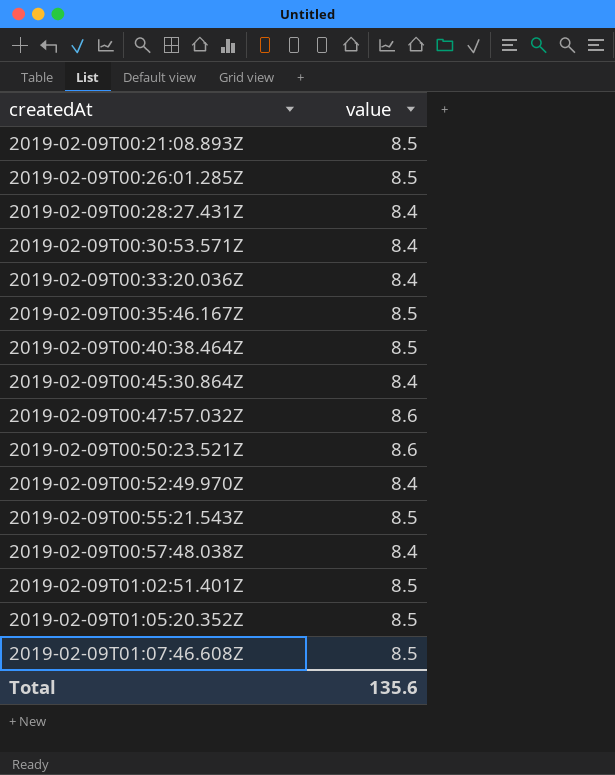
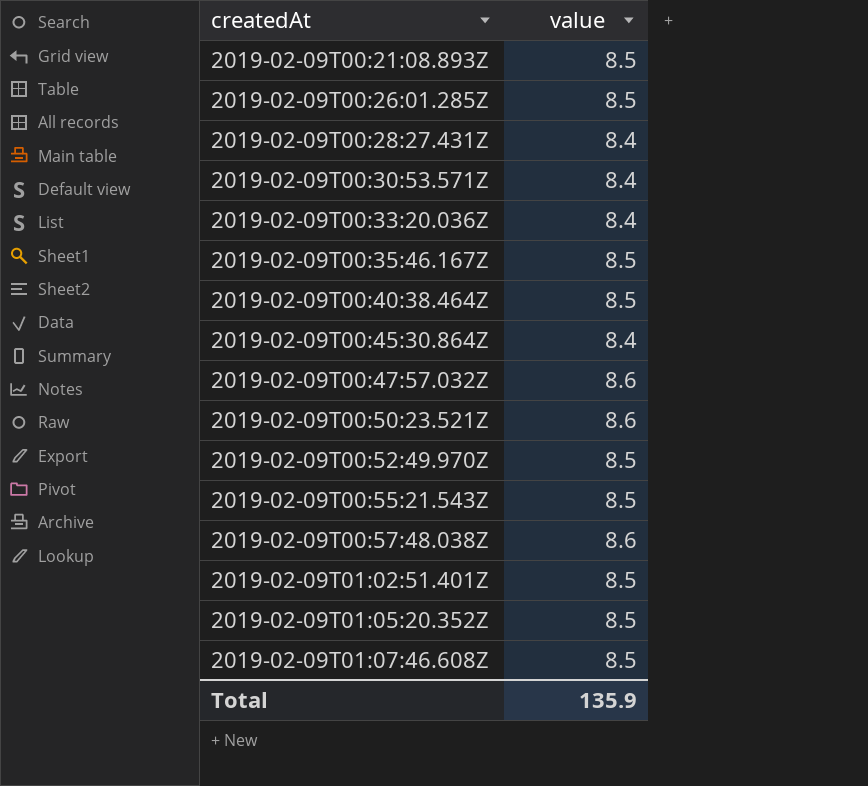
2019-02-09T00:52:49.970Z | value: 8.4 -> 8.5
2019-02-09T00:57:48.038Z | value: 8.4 -> 8.6
Total | value: 135.6 -> 135.9

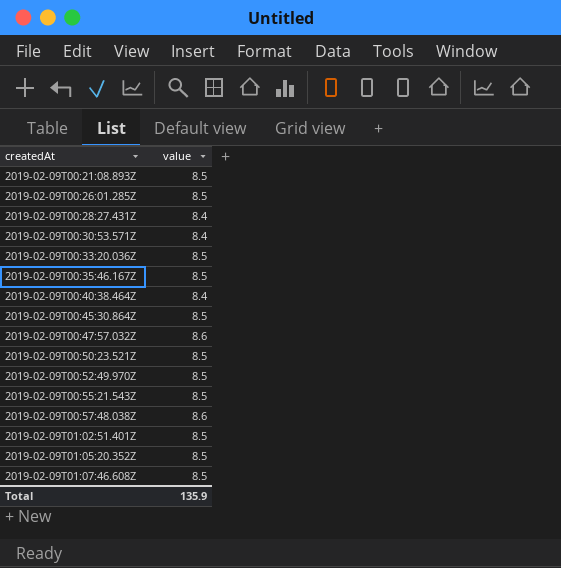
2019-02-09T00:33:20.036Z | value: 8.4 -> 8.5
2019-02-09T00:40:38.464Z | value: 8.5 -> 8.4
2019-02-09T00:45:30.864Z | value: 8.4 -> 8.5
2019-02-09T00:50:23.521Z | value: 8.6 -> 8.5

